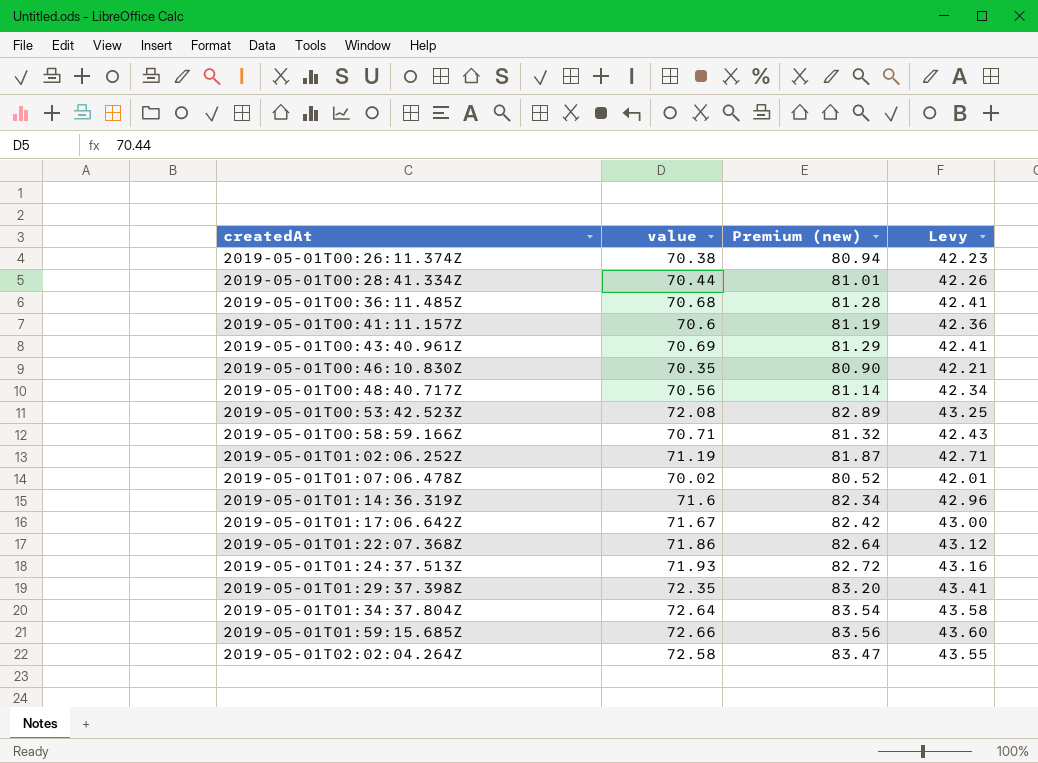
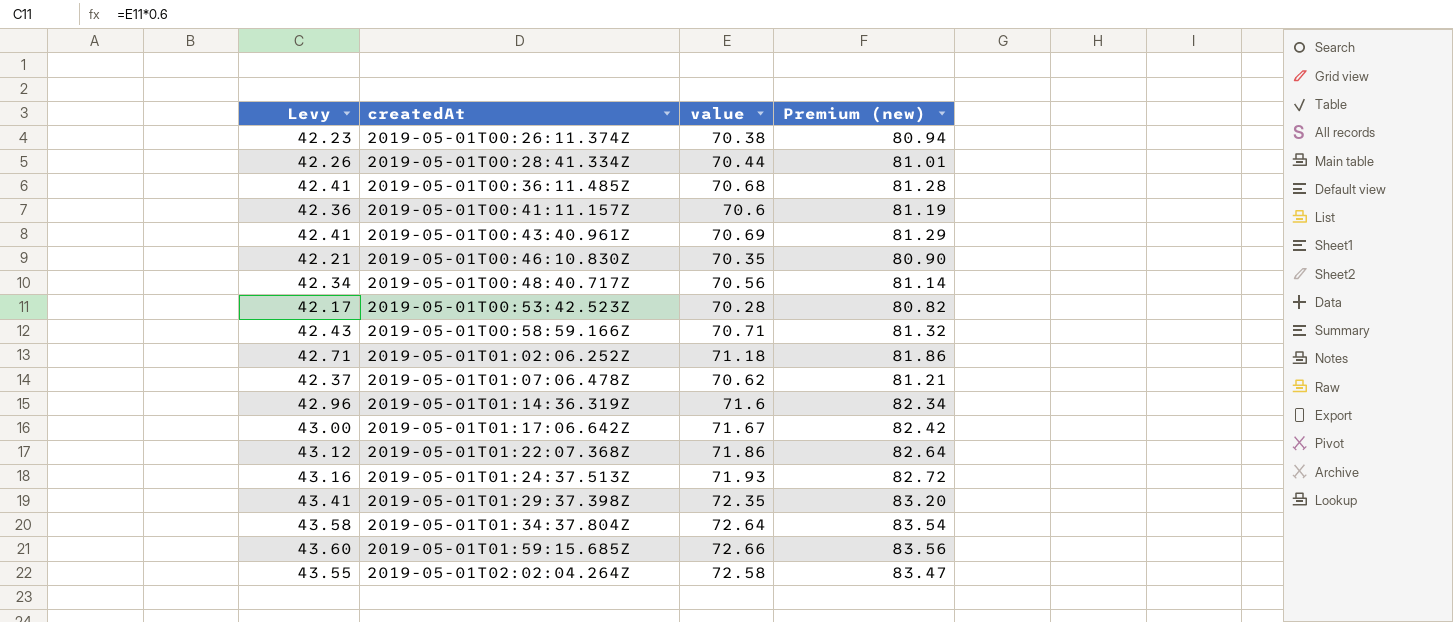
column Levy | position: 4 -> 1
2019-05-01T00:53:42.523Z | Levy: 43.25 -> 42.17
2019-05-01T00:53:42.523Z | value: 72.08 -> 70.28
2019-05-01T00:53:42.523Z | Premium (new): 82.89 -> 80.82
2019-05-01T01:02:06.252Z | value: 71.19 -> 71.18
2019-05-01T01:02:06.252Z | Premium (new): 81.87 -> 81.86
2019-05-01T01:07:06.478Z | Levy: 42.01 -> 42.37
2019-05-01T01:07:06.478Z | value: 70.02 -> 70.62
2019-05-01T01:07:06.478Z | Premium (new): 80.52 -> 81.21

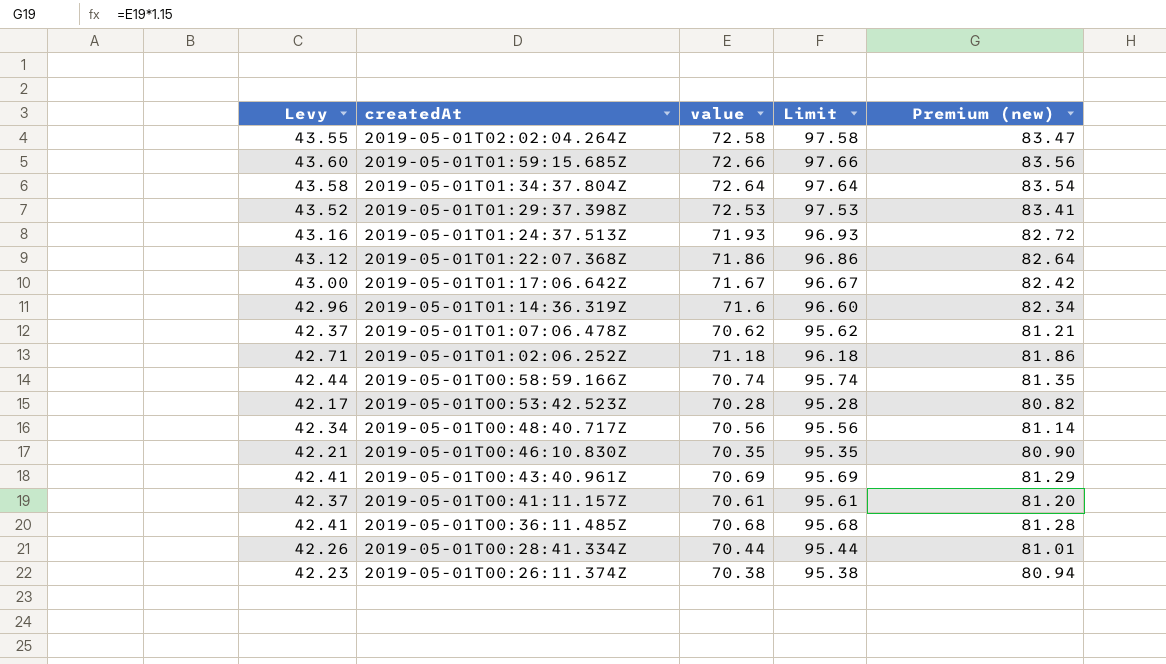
row order: createdAt ascending -> createdAt descending
column Limit | formula: none -> [value] + 25
2019-05-01T01:29:37.398Z | Levy: 43.41 -> 43.52
2019-05-01T01:29:37.398Z | value: 72.35 -> 72.53
2019-05-01T01:29:37.398Z | Premium (new): 83.20 -> 83.41
2019-05-01T00:58:59.166Z | Levy: 42.43 -> 42.44
2019-05-01T00:58:59.166Z | value: 70.71 -> 70.74
2019-05-01T00:58:59.166Z | Premium (new): 81.32 -> 81.35
2019-05-01T00:41:11.157Z | Levy: 42.36 -> 42.37
2019-05-01T00:41:11.157Z | value: 70.6 -> 70.61
2019-05-01T00:41:11.157Z | Premium (new): 81.19 -> 81.20

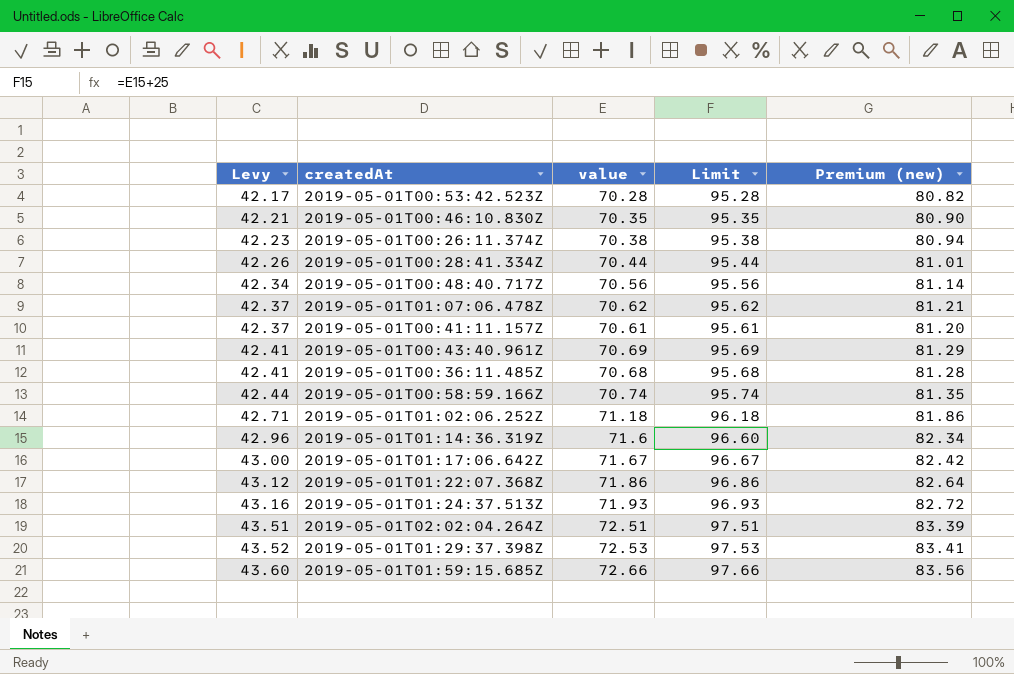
row order: createdAt descending -> Levy ascending
row 2019-05-01T01:34:37.804Z: 43.58 | 72.64 | 97.64 | 83.54 -> none
2019-05-01T02:02:04.264Z | Levy: 43.55 -> 43.51
2019-05-01T02:02:04.264Z | value: 72.58 -> 72.51
2019-05-01T02:02:04.264Z | Limit: 97.58 -> 97.51
2019-05-01T02:02:04.264Z | Premium (new): 83.47 -> 83.39

